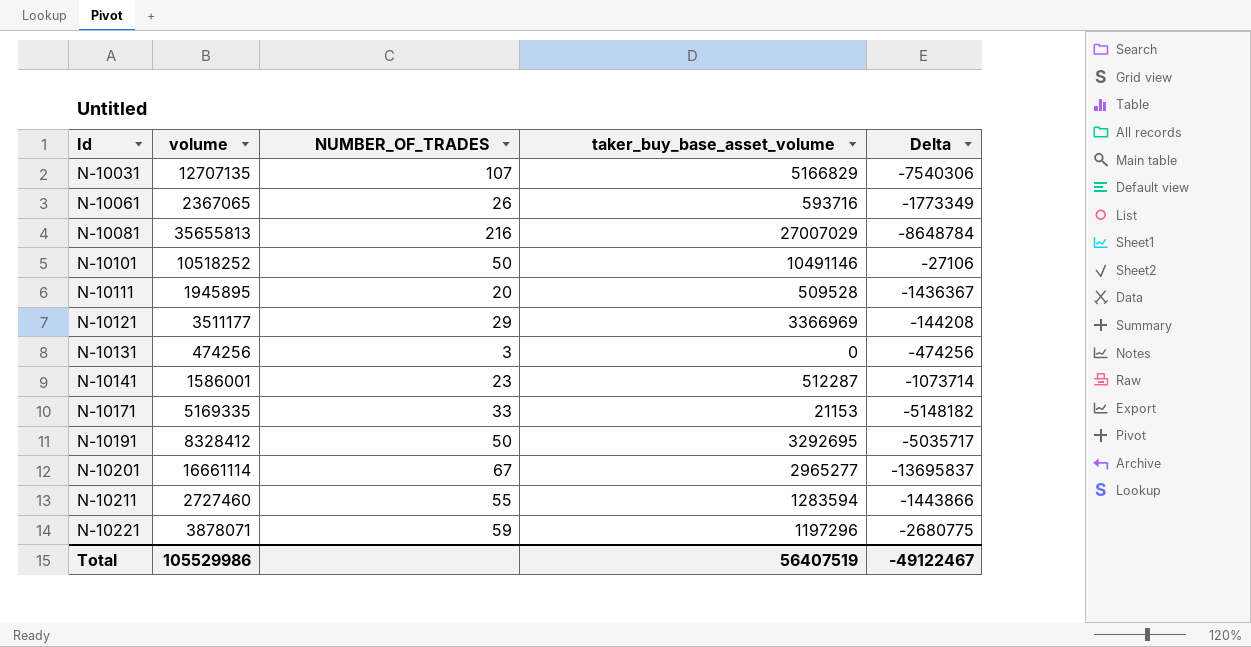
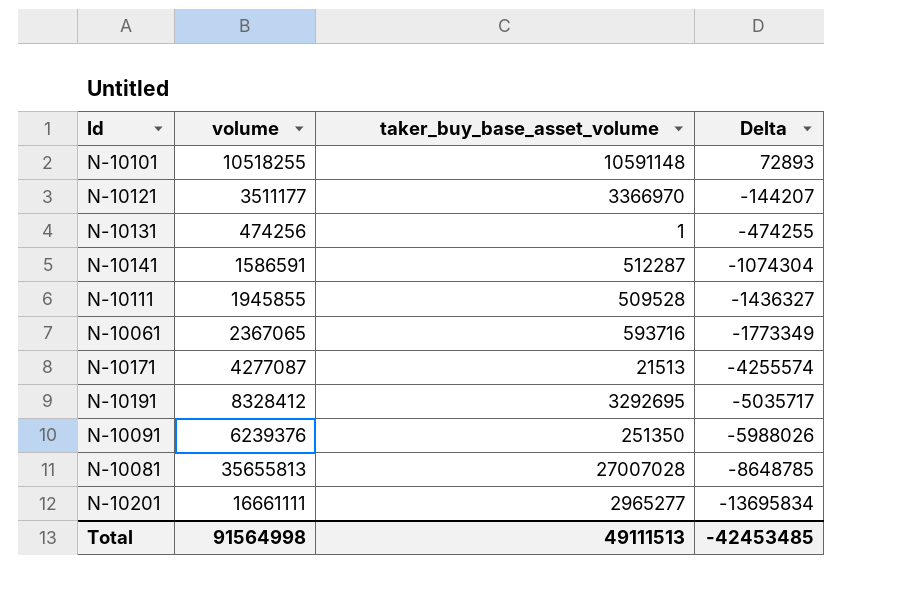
row order: Id ascending -> Delta descending
column NUMBER_OF_TRADES | position: 3 -> none
row N-10031: 12707135 | 107 | 5166829 | -7540306 -> none
row N-10211: 2727460 | 55 | 1283594 | -1443866 -> none
row N-10221: 3878071 | 59 | 1197296 | -2680775 -> none
N-10101 | volume: 10518252 -> 10518255
N-10101 | taker_buy_base_asset_volume: 10491146 -> 10591148
N-10101 | Delta: -27106 -> 72893
N-10121 | taker_buy_base_asset_volume: 3366969 -> 3366970
N-10121 | Delta: -144208 -> -144207
N-10131 | taker_buy_base_asset_volume: 0 -> 1
N-10131 | Delta: -474256 -> -474255
N-10141 | volume: 1586001 -> 1586591
N-10141 | Delta: -1073714 -> -1074304
N-10111 | volume: 1945895 -> 1945855
N-10111 | Delta: -1436367 -> -1436327
N-10171 | volume: 5169335 -> 4277087
N-10171 | taker_buy_base_asset_volume: 21153 -> 21513
N-10171 | Delta: -5148182 -> -4255574
row N-10091: none -> 6239376 | 251350 | -5988026
N-10081 | taker_buy_base_asset_volume: 27007029 -> 27007028
N-10081 | Delta: -8648784 -> -8648785
N-10201 | volume: 16661114 -> 16661111
N-10201 | Delta: -13695837 -> -13695834
Total | volume: 105529986 -> 91564998
Total | taker_buy_base_asset_volume: 56407519 -> 49111513
Total | Delta: -49122467 -> -42453485

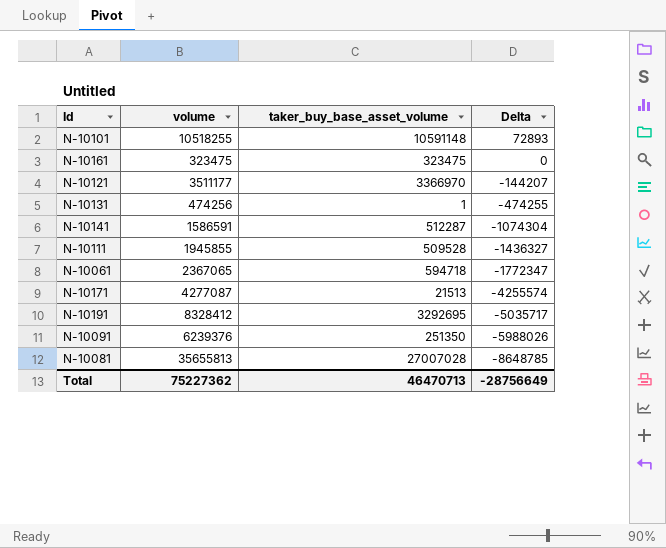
row N-10201: 16661111 | 2965277 | -13695834 -> none
row N-10161: none -> 323475 | 323475 | 0
N-10061 | taker_buy_base_asset_volume: 593716 -> 594718
N-10061 | Delta: -1773349 -> -1772347
Total | volume: 91564998 -> 75227362
Total | taker_buy_base_asset_volume: 49111513 -> 46470713
Total | Delta: -42453485 -> -28756649

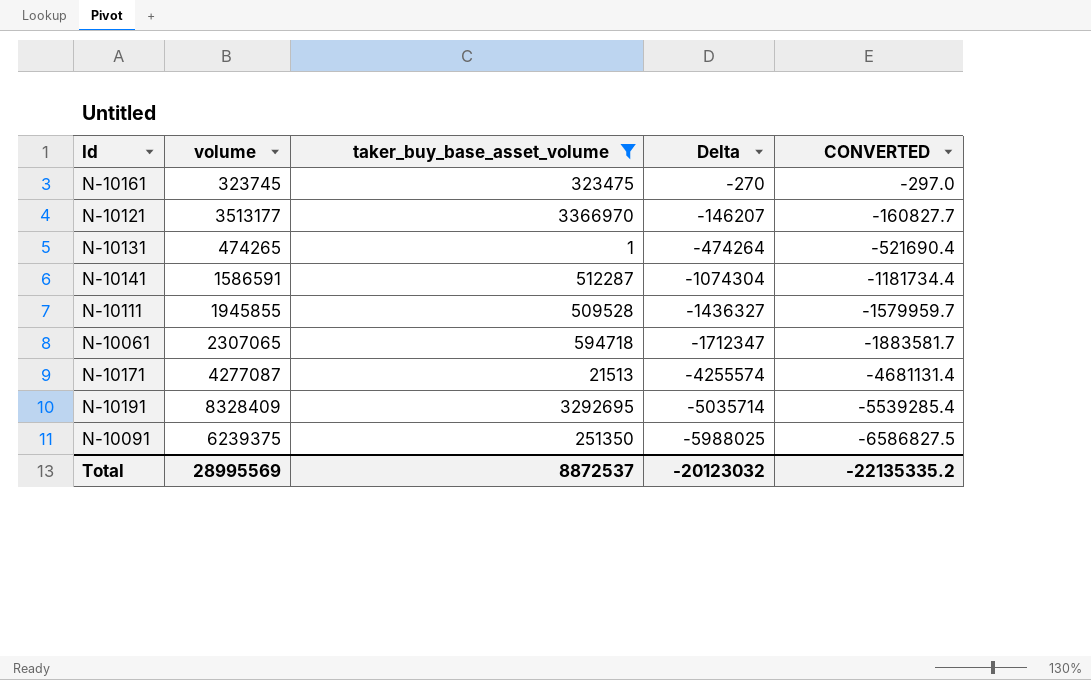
filter: none -> taker_buy_base_asset_volume <= 3366970
column CONVERTED | formula: none -> [Delta] * 1.1
N-10161 | volume: 323475 -> 323745
N-10161 | Delta: 0 -> -270
N-10121 | volume: 3511177 -> 3513177
N-10121 | Delta: -144207 -> -146207
N-10131 | volume: 474256 -> 474265
N-10131 | Delta: -474255 -> -474264
N-10061 | volume: 2367065 -> 2307065
N-10061 | Delta: -1772347 -> -1712347
N-10191 | volume: 8328412 -> 8328409
N-10191 | Delta: -5035717 -> -5035714
N-10091 | volume: 6239376 -> 6239375
N-10091 | Delta: -5988026 -> -5988025
Total | volume: 75227362 -> 28995569
Total | taker_buy_base_asset_volume: 46470713 -> 8872537
Total | Delta: -28756649 -> -20123032

